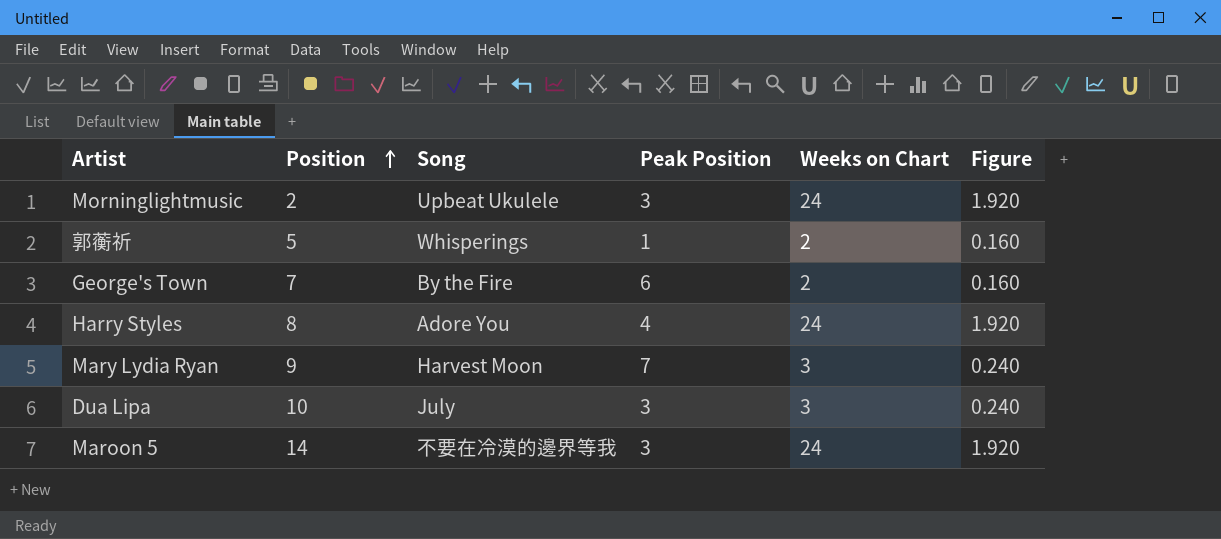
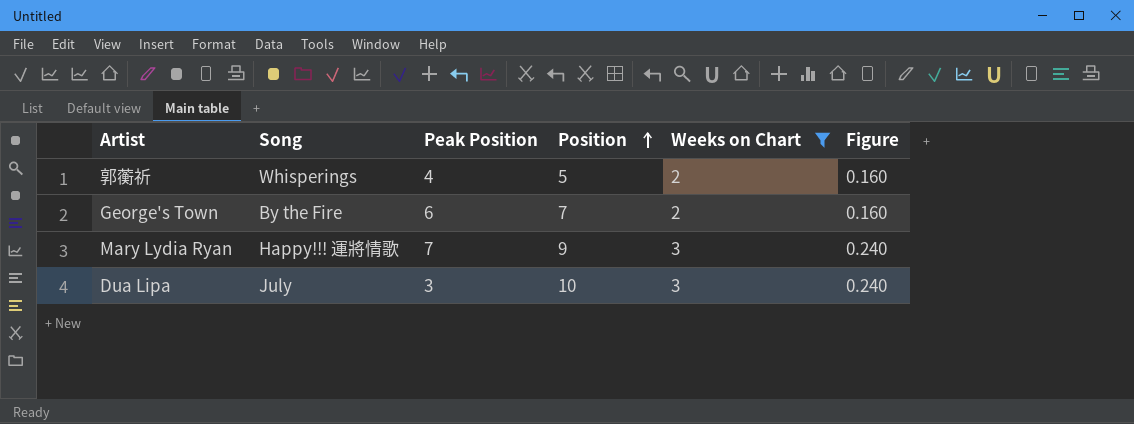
filter: none -> Weeks on Chart != 24
column Position | position: 2 -> 4
郭蘅祈 | Peak Position: 1 -> 4
Mary Lydia Ryan | Song: Harvest Moon -> Happy!!! 運將情歌

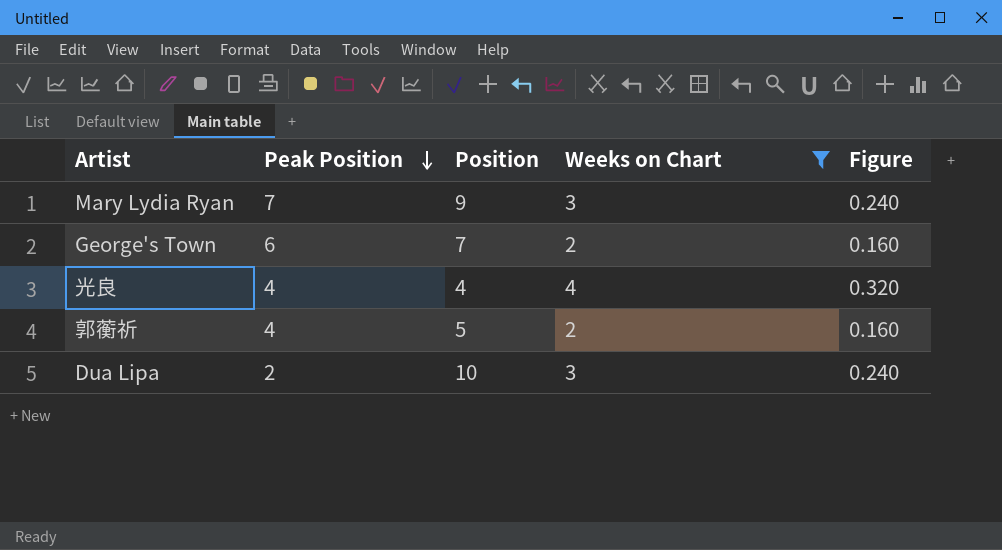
row order: Position ascending -> Peak Position descending
column Song | position: 2 -> none
row 光良: none -> 4 | 4 | 4 | 0.320
Dua Lipa | Peak Position: 3 -> 2

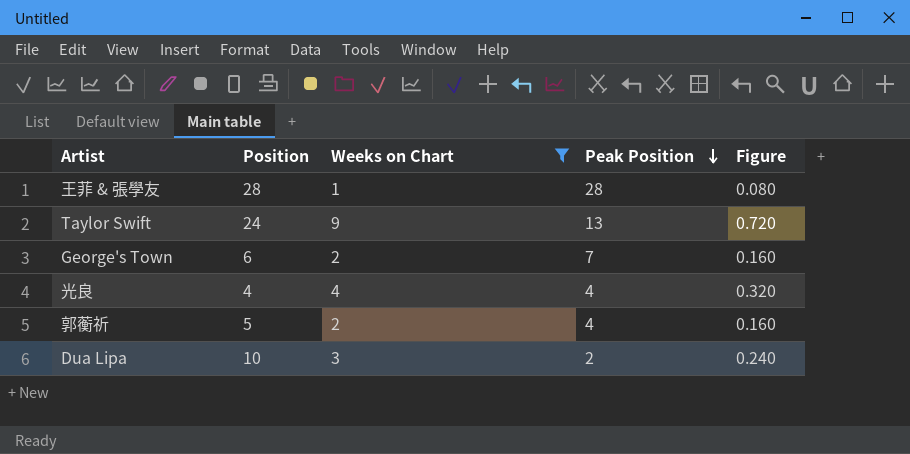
column Peak Position | position: 2 -> 4
row Mary Lydia Ryan: 7 | 9 | 3 | 0.240 -> none
row 王菲 & 張學友: none -> 28 | 1 | 28 | 0.080
row Taylor Swift: none -> 24 | 9 | 13 | 0.720
George's Town | Position: 7 -> 6
George's Town | Peak Position: 6 -> 7

